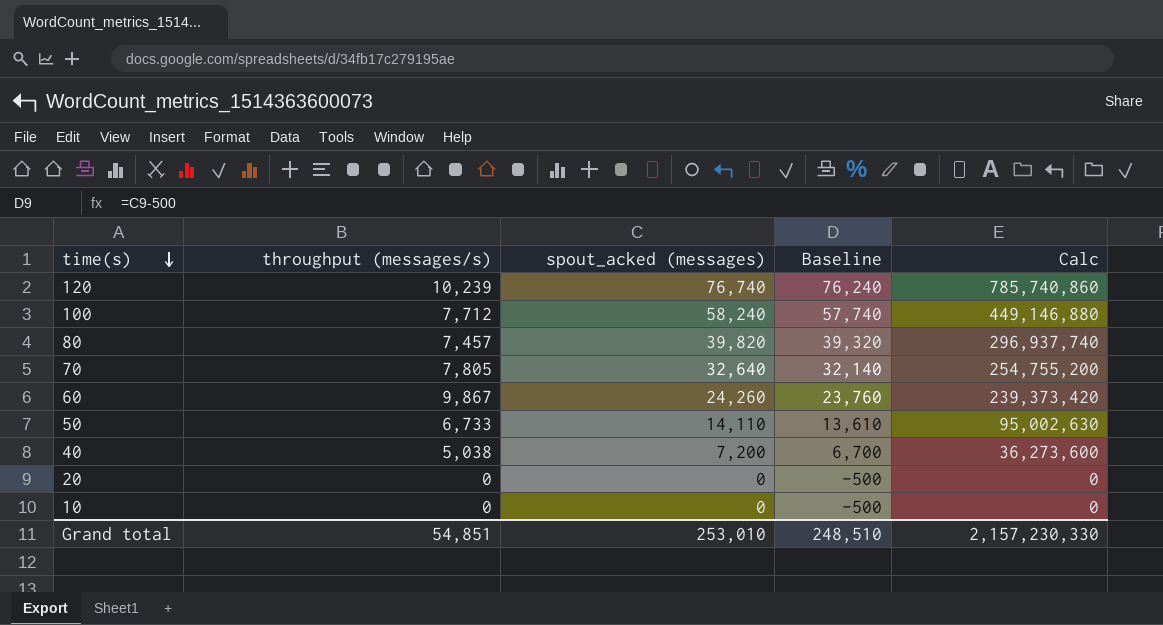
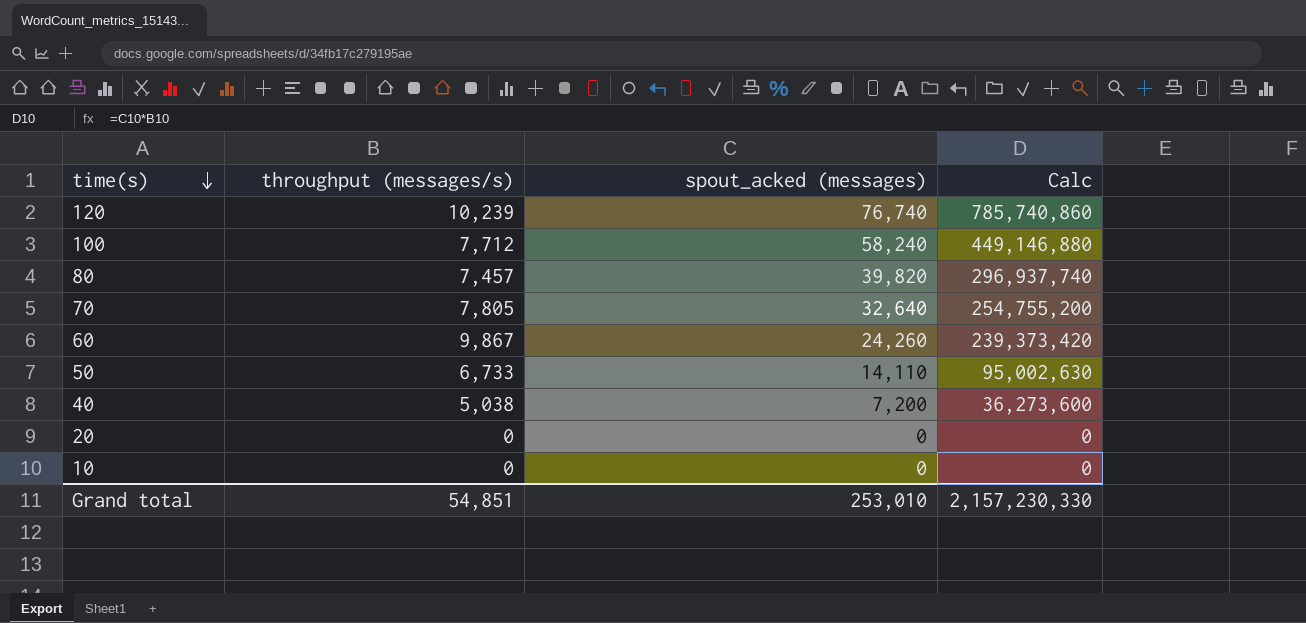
column Baseline | formula: [spout_acked (messages)] - 500 -> none

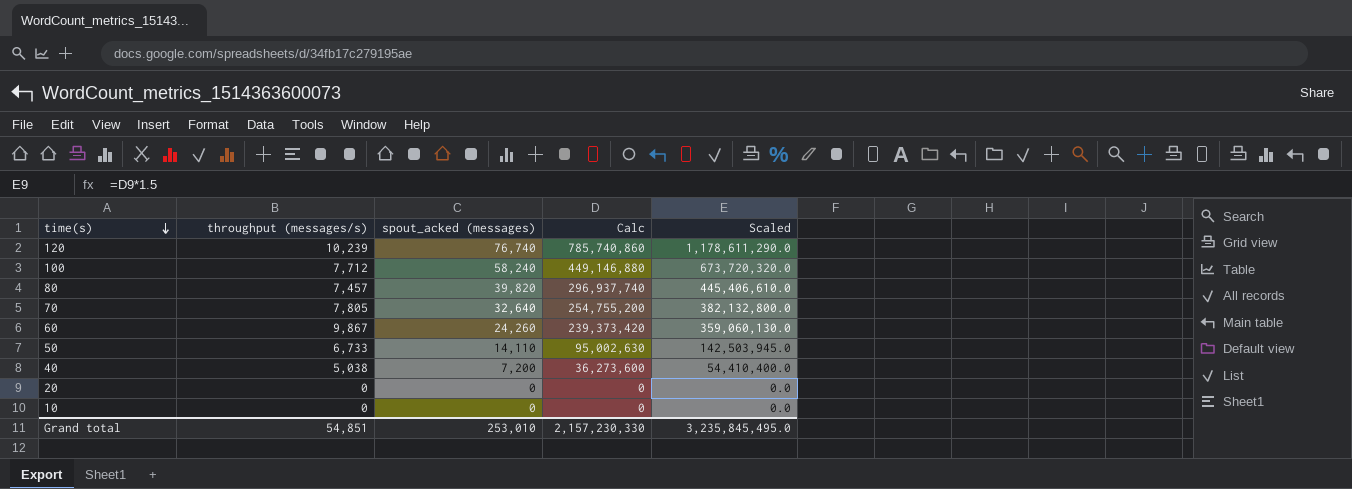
column Scaled | formula: none -> [Calc] * 1.5

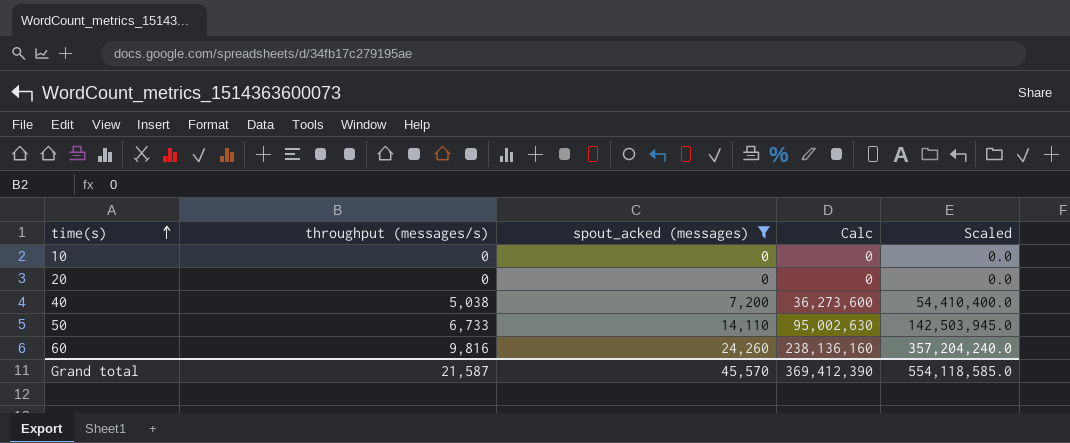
filter: none -> spout_acked (messages) <= 24,260
row order: time(s) descending -> time(s) ascending
60 | throughput (messages/s): 9,867 -> 9,816
60 | Calc: 239,373,420 -> 238,136,160
60 | Scaled: 359,060,130.0 -> 357,204,240.0
Grand total | throughput (messages/s): 54,851 -> 21,587
Grand total | spout_acked (messages): 253,010 -> 45,570
Grand total | Calc: 2,157,230,330 -> 369,412,390
Grand total | Scaled: 3,235,845,495.0 -> 554,118,585.0

